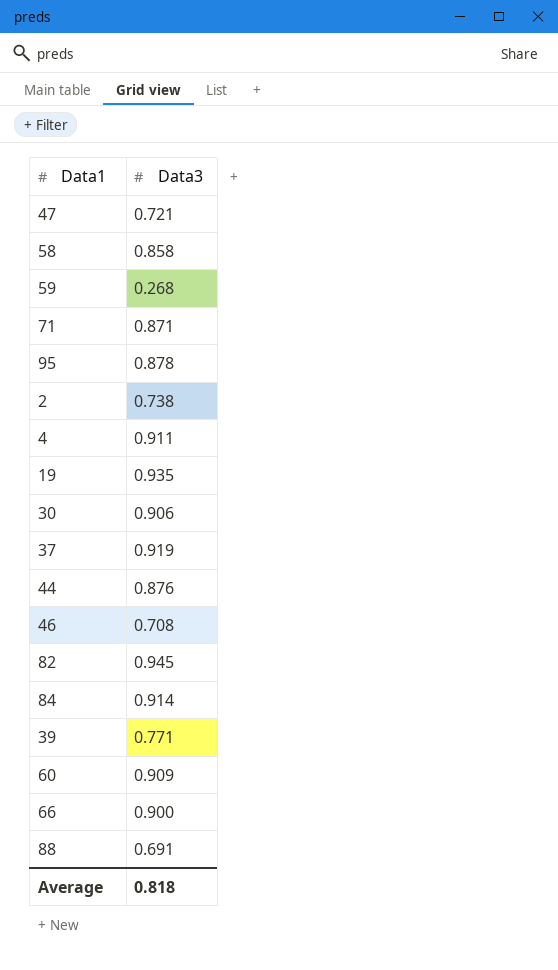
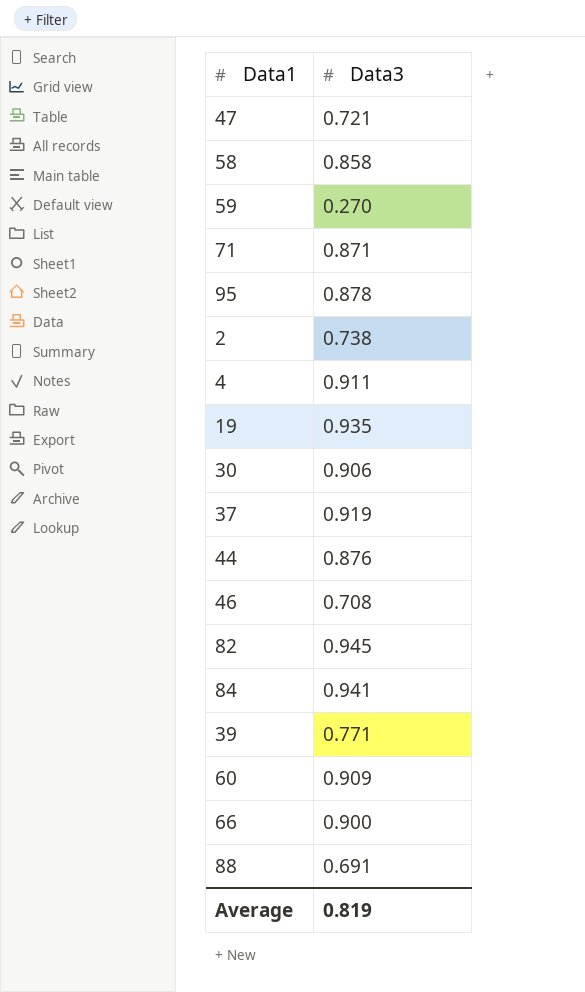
59 | Data3: 0.268 -> 0.270
84 | Data3: 0.914 -> 0.941
Average | Data3: 0.818 -> 0.819

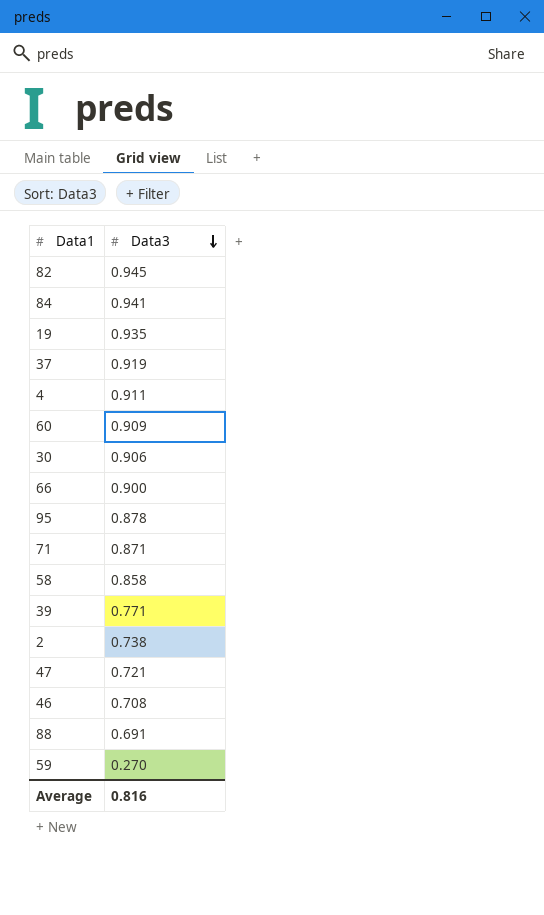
row order: none -> Data3 descending
row 44: 0.876 -> none
Average | Data3: 0.819 -> 0.816

